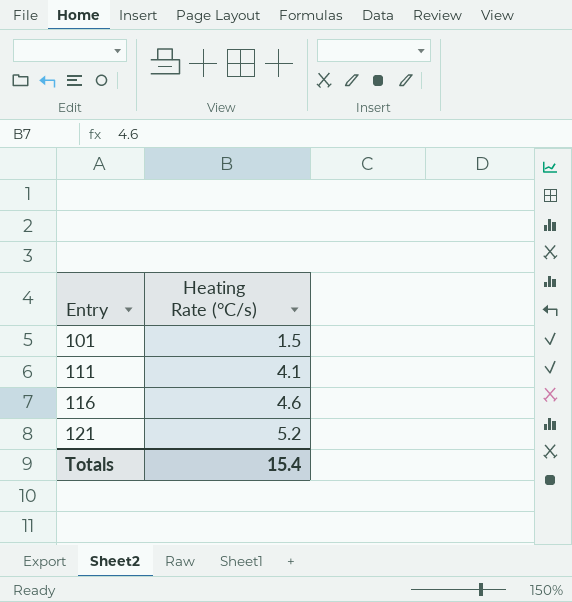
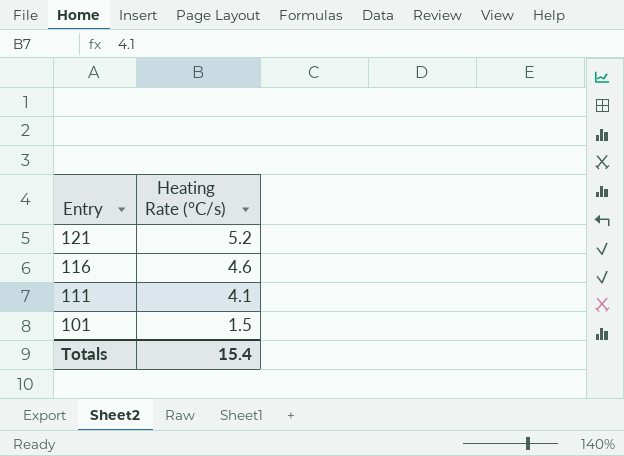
row order: Entry ascending -> Entry descending

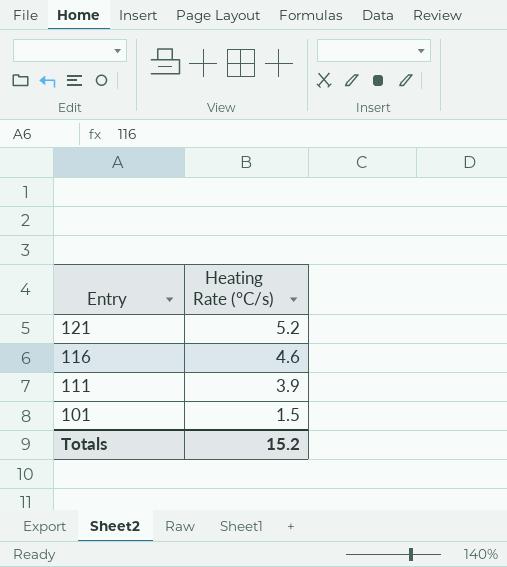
111 | Heating Rate (°C/s): 4.1 -> 3.9
Totals | Heating Rate (°C/s): 15.4 -> 15.2

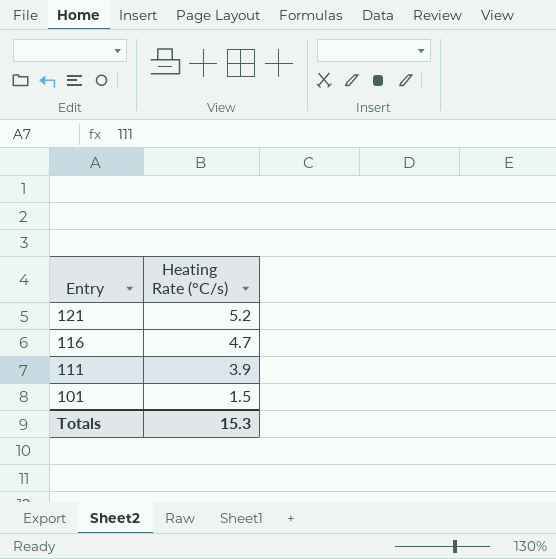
116 | Heating Rate (°C/s): 4.6 -> 4.7
Totals | Heating Rate (°C/s): 15.2 -> 15.3

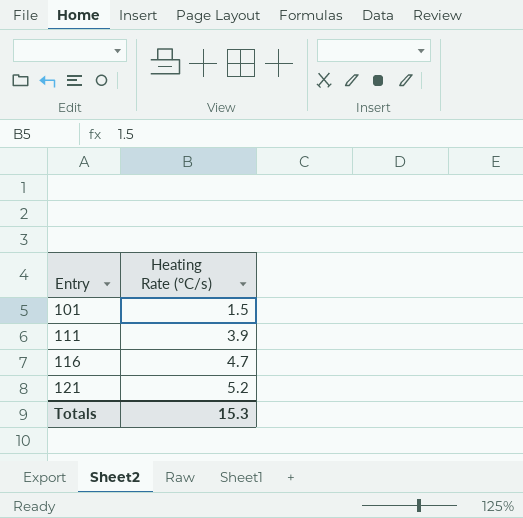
row order: Entry descending -> Entry ascending

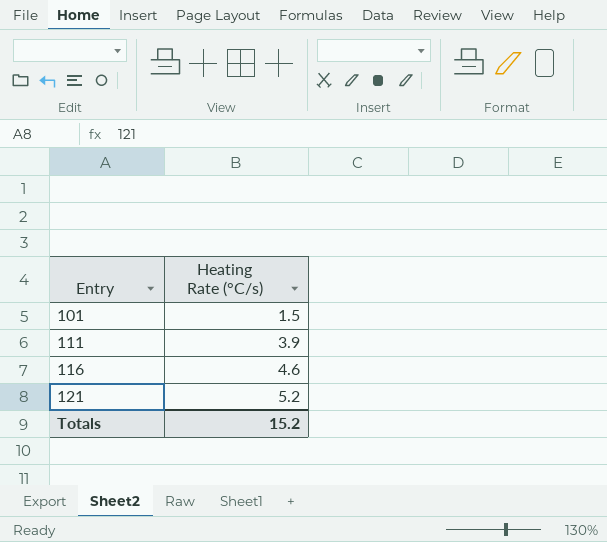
116 | Heating Rate (°C/s): 4.7 -> 4.6
Totals | Heating Rate (°C/s): 15.3 -> 15.2

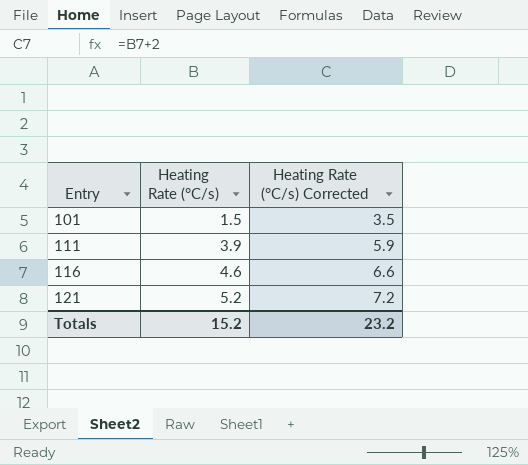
column Heating Rate (°C/s) Corrected | formula: none -> [Heating Rate (°C/s)] + 2

